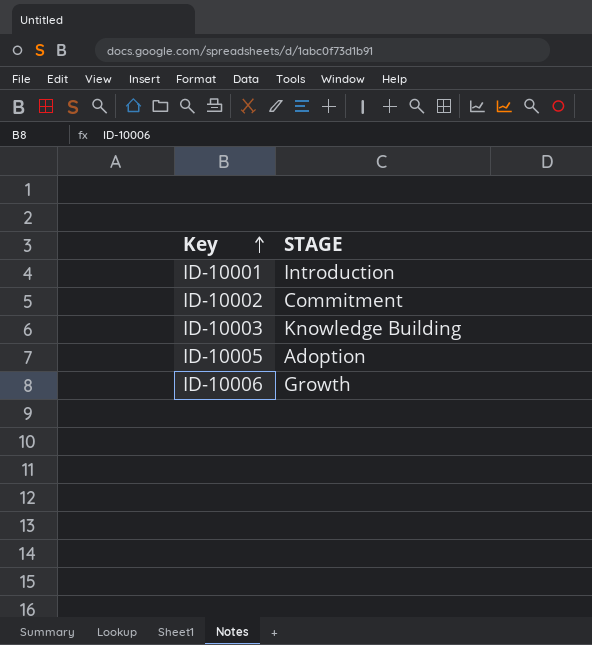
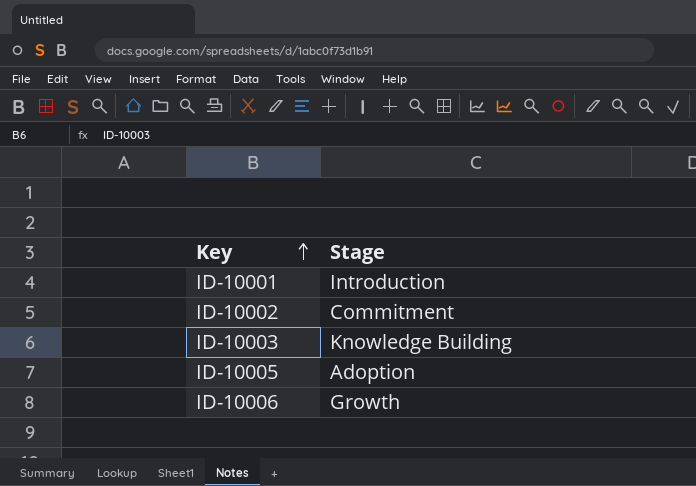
column name: STAGE -> Stage

